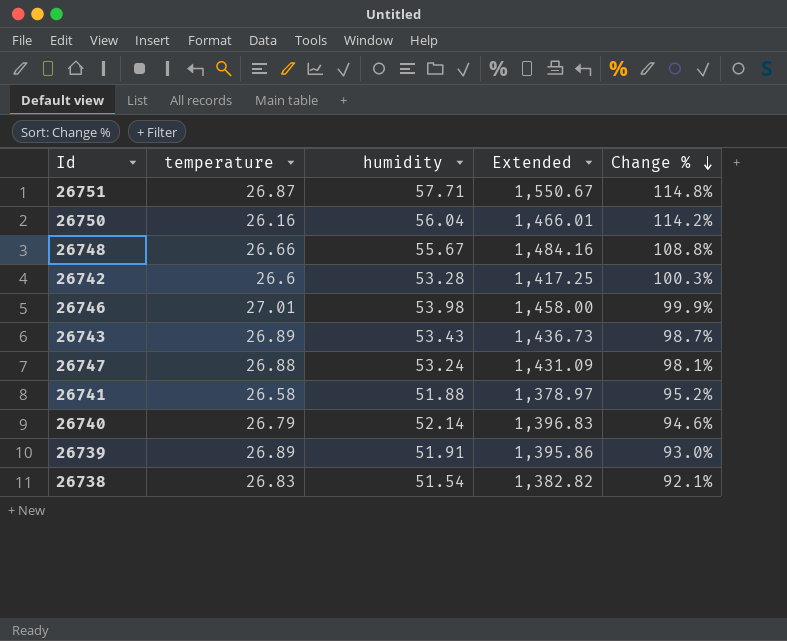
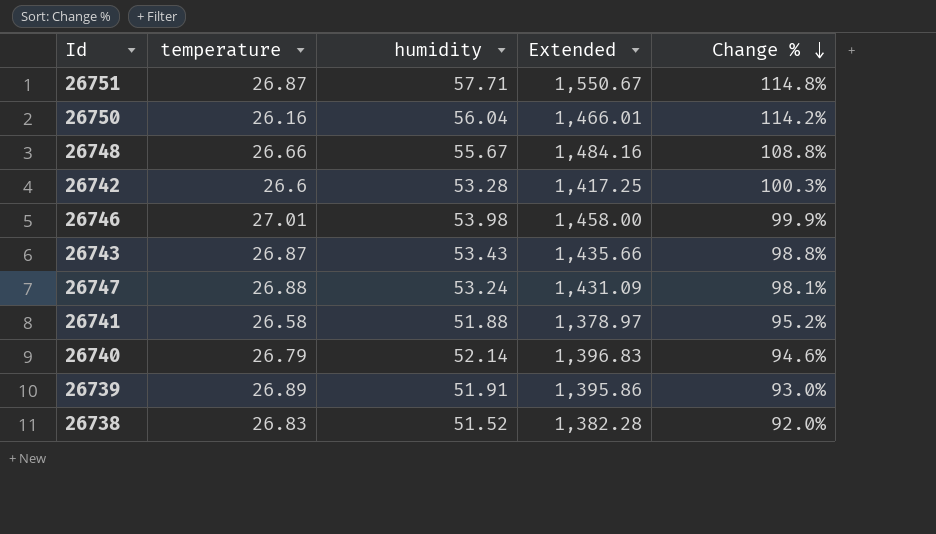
26743 | temperature: 26.89 -> 26.87
26743 | Extended: 1,436.73 -> 1,435.66
26743 | Change %: 98.7% -> 98.8%
26738 | humidity: 51.54 -> 51.52
26738 | Extended: 1,382.82 -> 1,382.28
26738 | Change %: 92.1% -> 92.0%

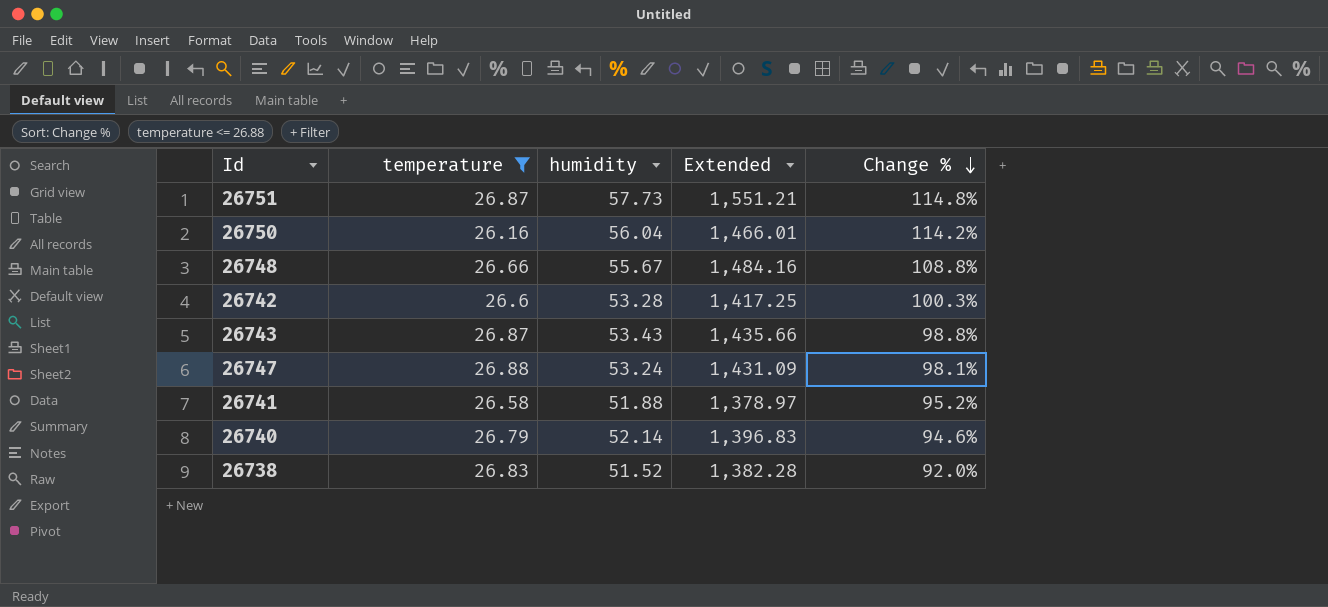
filter: none -> temperature <= 26.88
26751 | humidity: 57.71 -> 57.73
26751 | Extended: 1,550.67 -> 1,551.21

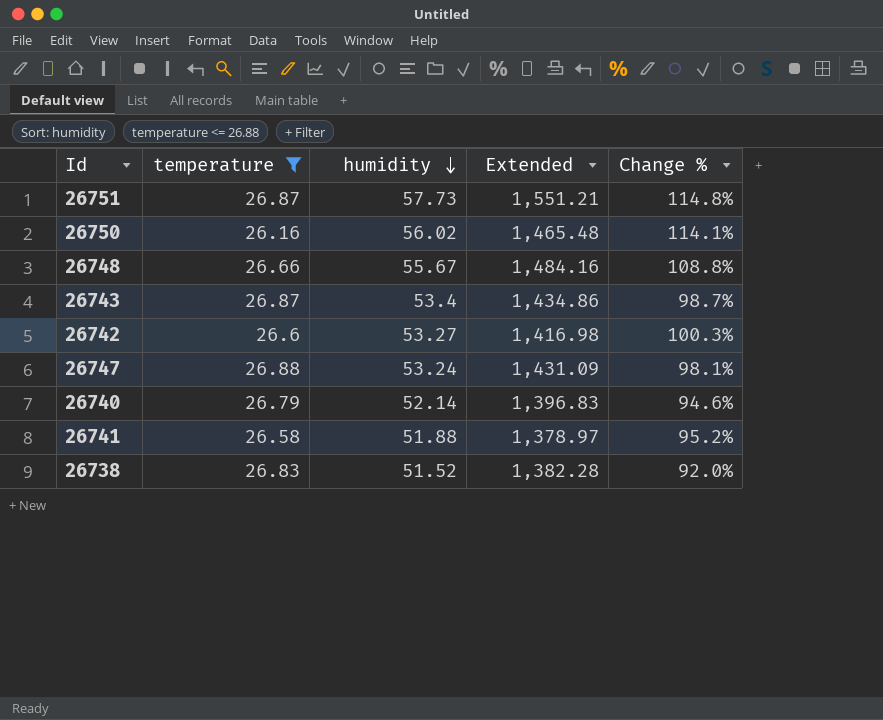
row order: Change % descending -> humidity descending
26750 | humidity: 56.04 -> 56.02
26750 | Extended: 1,466.01 -> 1,465.48
26750 | Change %: 114.2% -> 114.1%
26743 | humidity: 53.43 -> 53.4
26743 | Extended: 1,435.66 -> 1,434.86
26743 | Change %: 98.8% -> 98.7%
26742 | humidity: 53.28 -> 53.27
26742 | Extended: 1,417.25 -> 1,416.98

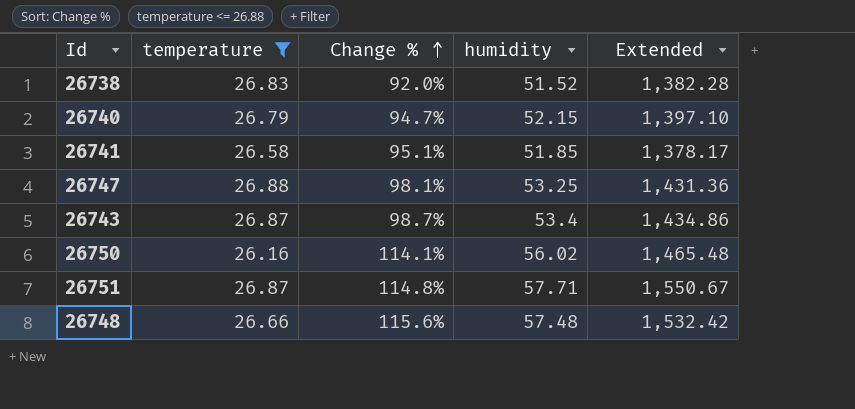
row order: humidity descending -> Change % ascending
column Change % | position: 5 -> 3
row 26742: 26.6 | 53.27 | 1,416.98 | 100.3% -> none
26740 | Change %: 94.6% -> 94.7%
26740 | humidity: 52.14 -> 52.15
26740 | Extended: 1,396.83 -> 1,397.10
26741 | Change %: 95.2% -> 95.1%
26741 | humidity: 51.88 -> 51.85
26741 | Extended: 1,378.97 -> 1,378.17
26747 | humidity: 53.24 -> 53.25
26747 | Extended: 1,431.09 -> 1,431.36
26751 | humidity: 57.73 -> 57.71
26751 | Extended: 1,551.21 -> 1,550.67
26748 | Change %: 108.8% -> 115.6%
26748 | humidity: 55.67 -> 57.48
26748 | Extended: 1,484.16 -> 1,532.42

